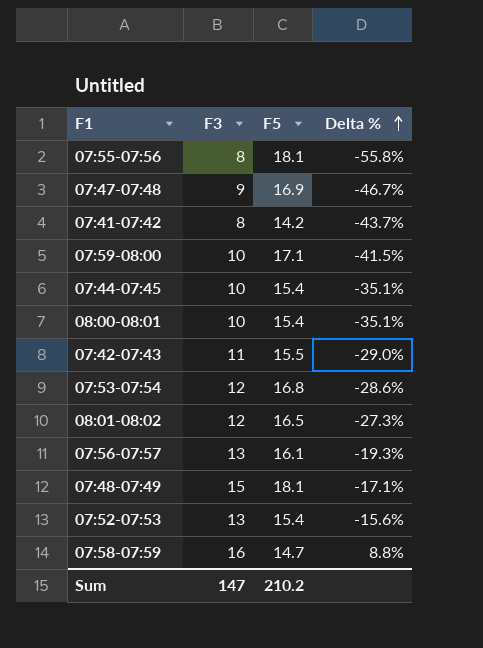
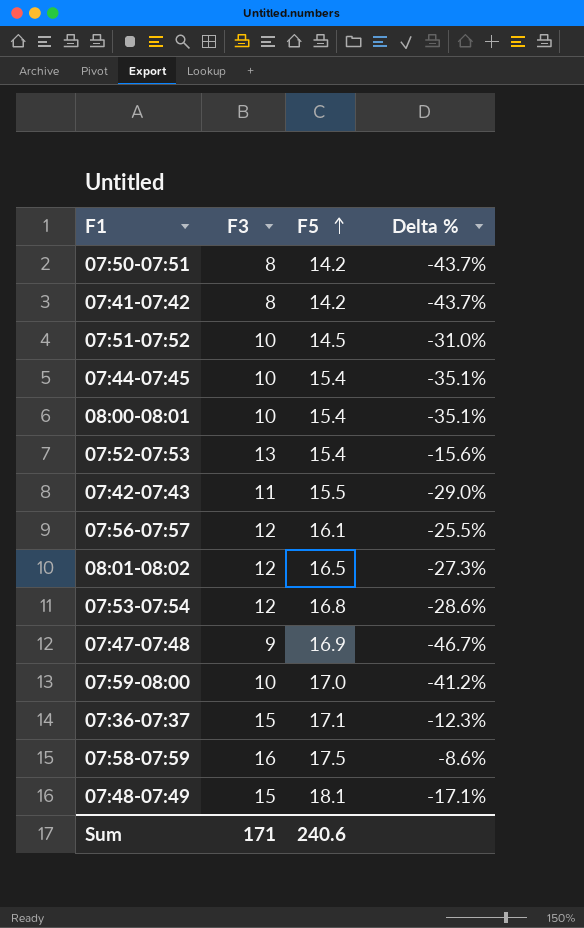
row order: Delta % ascending -> F5 ascending
row 07:55-07:56: 8 | 18.1 | -55.8% -> none
row 07:50-07:51: none -> 8 | 14.2 | -43.7%
row 07:51-07:52: none -> 10 | 14.5 | -31.0%
07:56-07:57 | F3: 13 -> 12
07:56-07:57 | Delta %: -19.3% -> -25.5%
07:59-08:00 | F5: 17.1 -> 17.0
07:59-08:00 | Delta %: -41.5% -> -41.2%
row 07:36-07:37: none -> 15 | 17.1 | -12.3%
07:58-07:59 | F5: 14.7 -> 17.5
07:58-07:59 | Delta %: 8.8% -> -8.6%
Sum | F3: 147 -> 171
Sum | F5: 210.2 -> 240.6

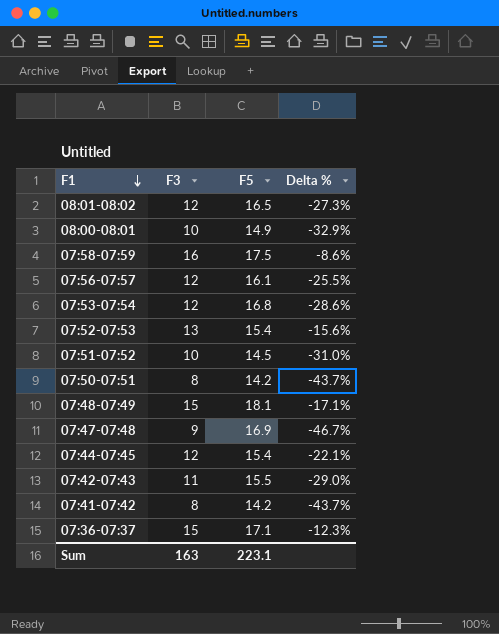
row order: F5 ascending -> F1 descending
row 07:59-08:00: 10 | 17.0 | -41.2% -> none
08:00-08:01 | F5: 15.4 -> 14.9
08:00-08:01 | Delta %: -35.1% -> -32.9%
07:44-07:45 | F3: 10 -> 12
07:44-07:45 | Delta %: -35.1% -> -22.1%
Sum | F3: 171 -> 163
Sum | F5: 240.6 -> 223.1

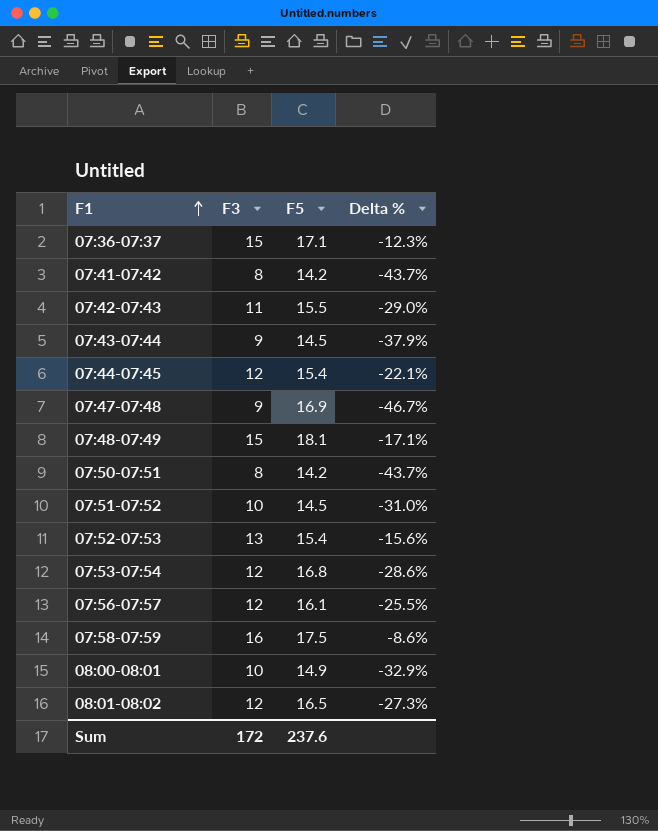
row order: F1 descending -> F1 ascending
row 07:43-07:44: none -> 9 | 14.5 | -37.9%
Sum | F3: 163 -> 172
Sum | F5: 223.1 -> 237.6

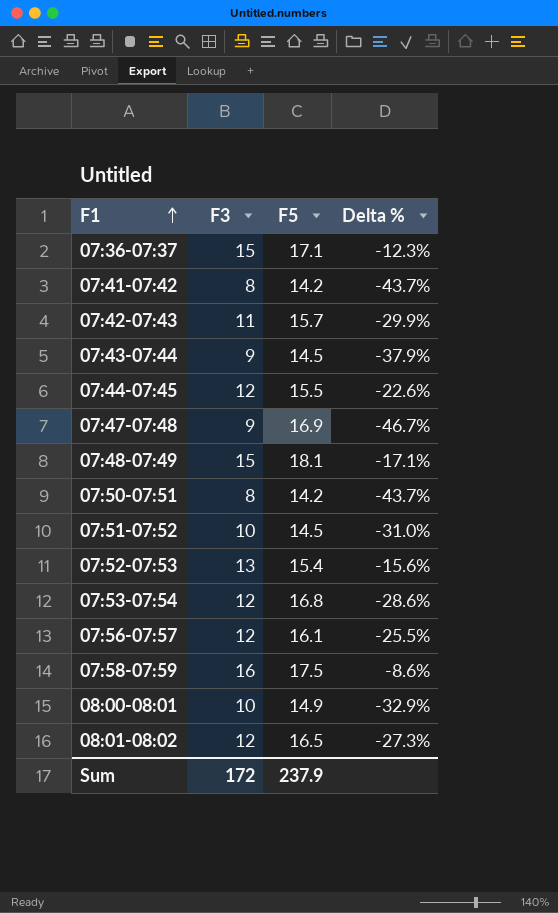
07:42-07:43 | F5: 15.5 -> 15.7
07:42-07:43 | Delta %: -29.0% -> -29.9%
07:44-07:45 | F5: 15.4 -> 15.5
07:44-07:45 | Delta %: -22.1% -> -22.6%
Sum | F5: 237.6 -> 237.9

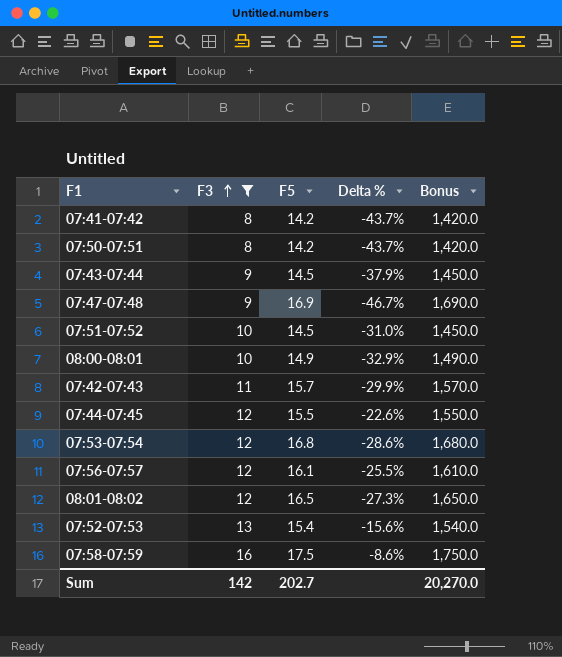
filter: none -> F3 != 15
row order: F1 ascending -> F3 ascending
column Bonus | formula: none -> [F5] * 100
Sum | F3: 172 -> 142
Sum | F5: 237.9 -> 202.7

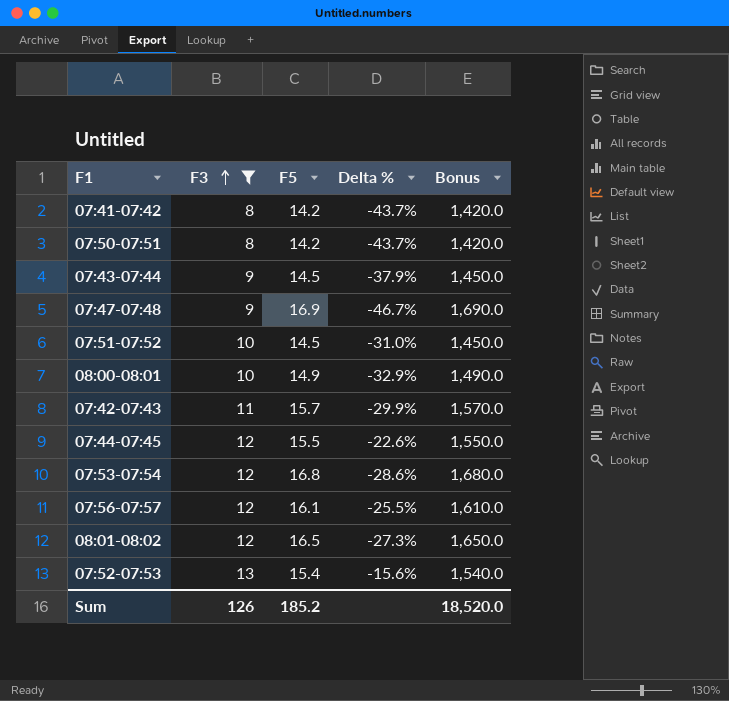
row 07:58-07:59: 16 | 17.5 | -8.6% | 1,750.0 -> none
Sum | F3: 142 -> 126
Sum | F5: 202.7 -> 185.2
Sum | Bonus: 20,270.0 -> 18,520.0

